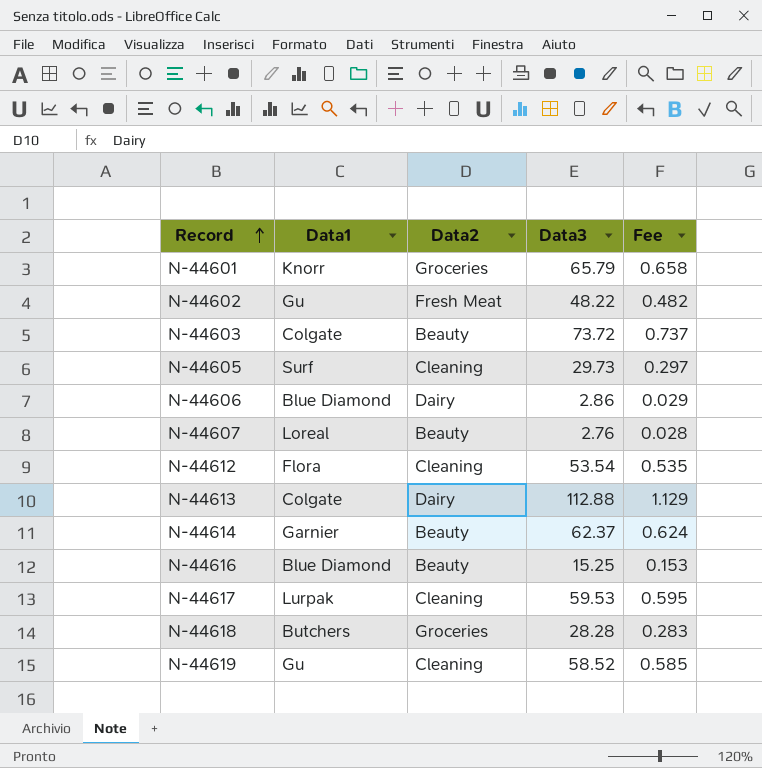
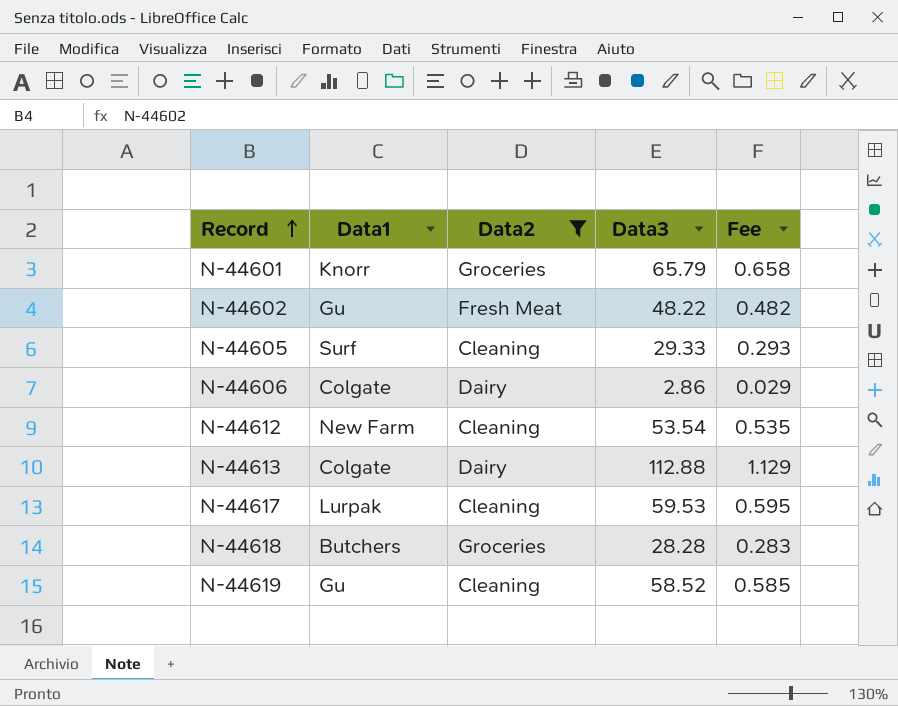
filter: none -> Data2 != Beauty
N-44605 | Data3: 29.73 -> 29.33
N-44605 | Fee: 0.297 -> 0.293
N-44606 | Data1: Blue Diamond -> Colgate
N-44612 | Data1: Flora -> New Farm

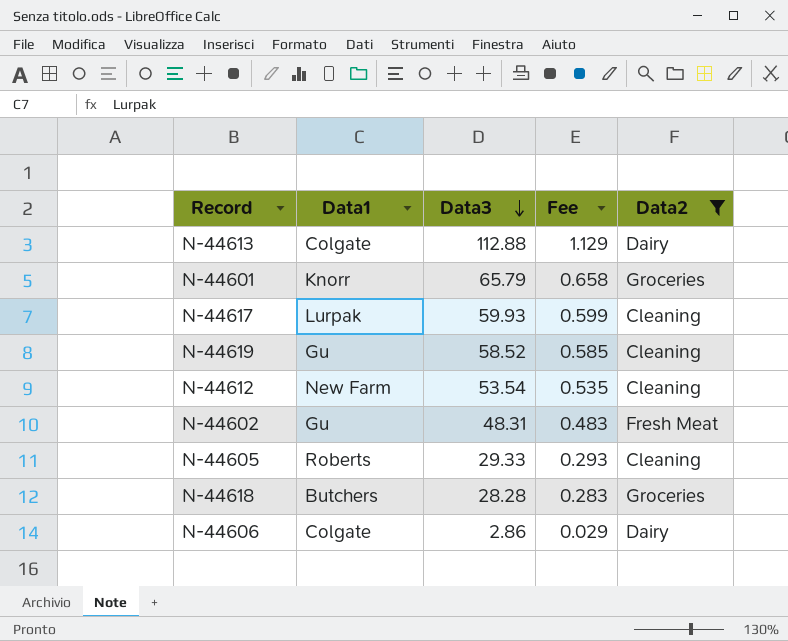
row order: Record ascending -> Data3 descending
column Data2 | position: 3 -> 5
N-44617 | Data3: 59.53 -> 59.93
N-44617 | Fee: 0.595 -> 0.599
N-44602 | Data3: 48.22 -> 48.31
N-44602 | Fee: 0.482 -> 0.483
N-44605 | Data1: Surf -> Roberts

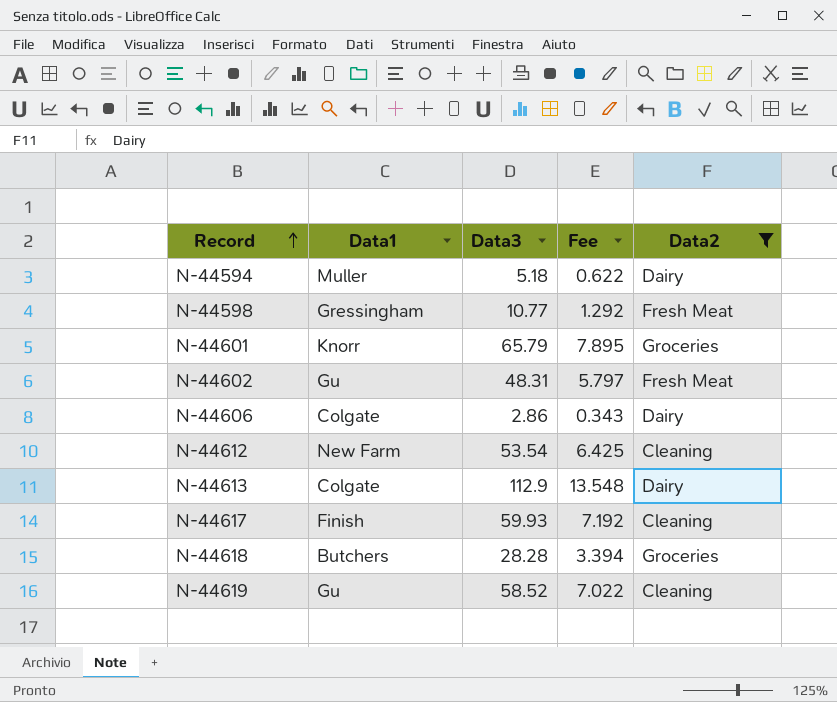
row order: Data3 descending -> Record ascending
column Fee | formula: [Data3] * 0.01 -> [Data3] * 0.12
row N-44605: Roberts | 29.33 | 0.293 | Cleaning -> none
row N-44594: none -> Muller | 5.18 | 0.622 | Dairy
row N-44598: none -> Gressingham | 10.77 | 1.292 | Fresh Meat
N-44613 | Data3: 112.88 -> 112.9
N-44617 | Data1: Lurpak -> Finish

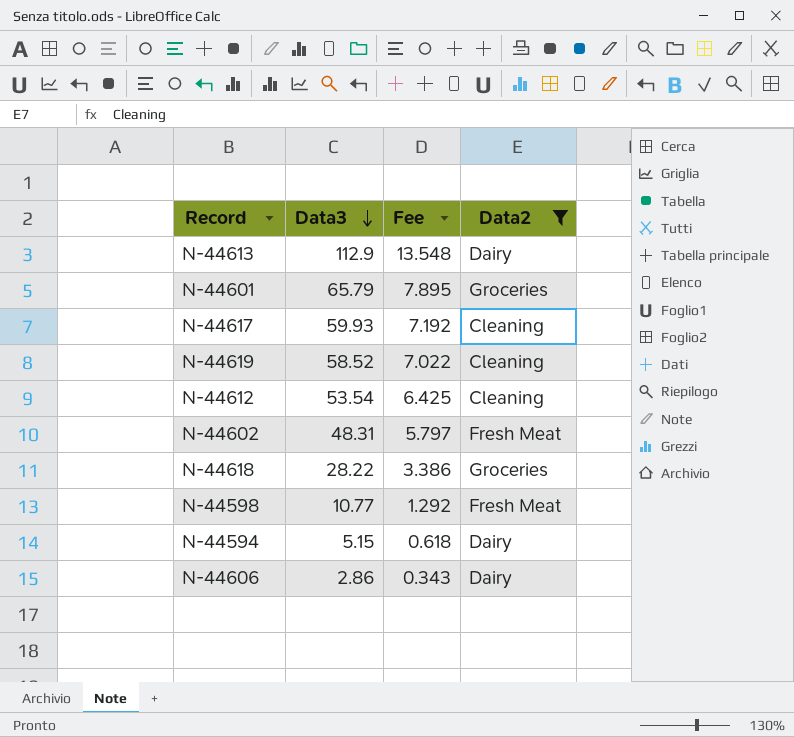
row order: Record ascending -> Data3 descending
column Data1 | position: 2 -> none
N-44618 | Data3: 28.28 -> 28.22
N-44618 | Fee: 3.394 -> 3.386
N-44594 | Data3: 5.18 -> 5.15
N-44594 | Fee: 0.622 -> 0.618

